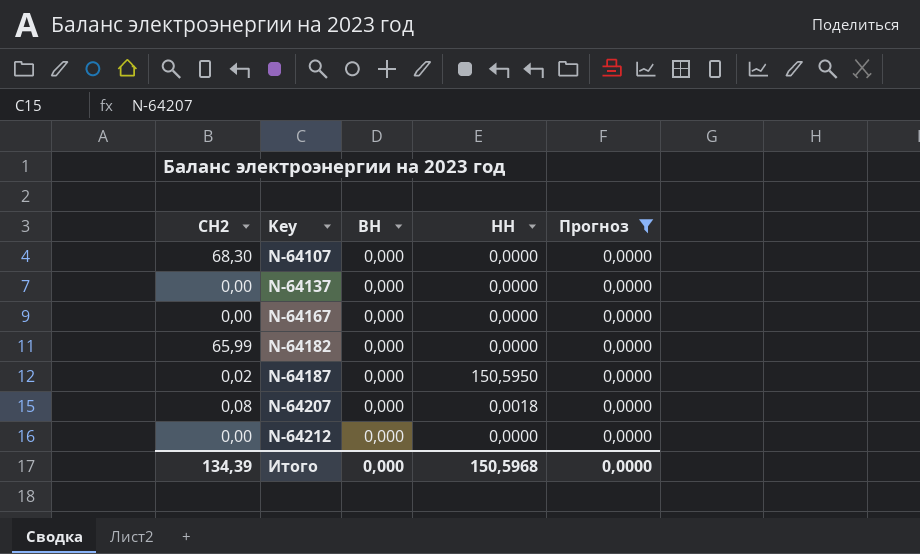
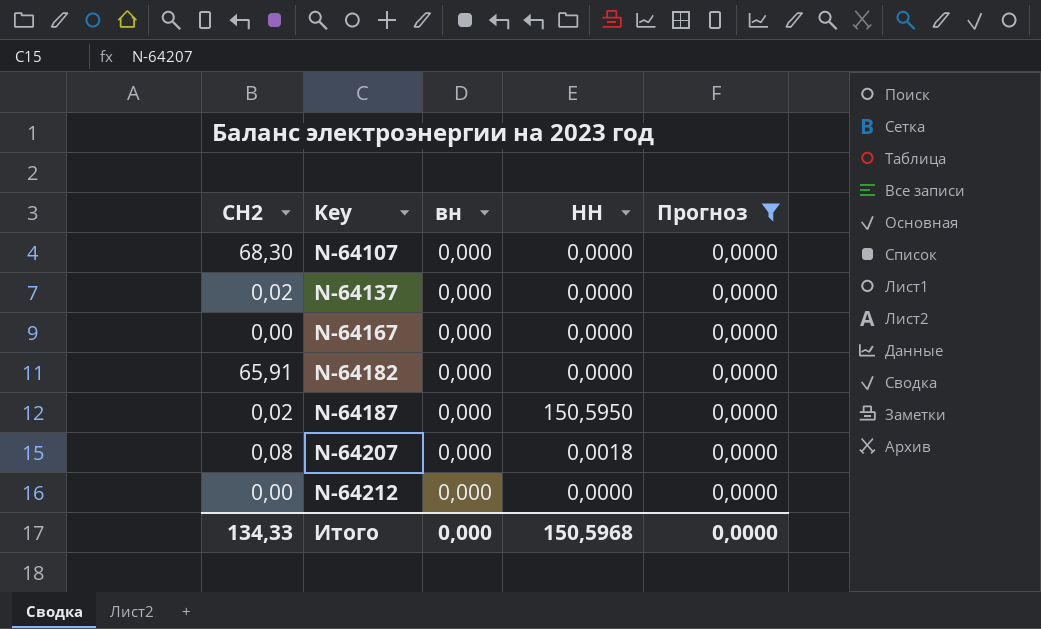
column name: ВН -> вн
N-64137 | СН2: 0,00 -> 0,02
N-64182 | СН2: 65,99 -> 65,91
Итого | СН2: 134,39 -> 134,33

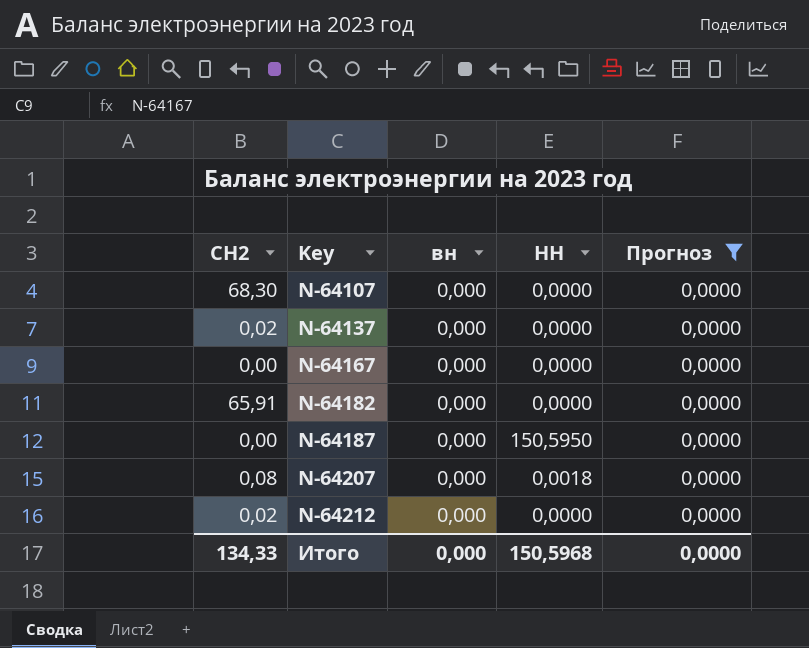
N-64187 | СН2: 0,02 -> 0,00
N-64212 | СН2: 0,00 -> 0,02

